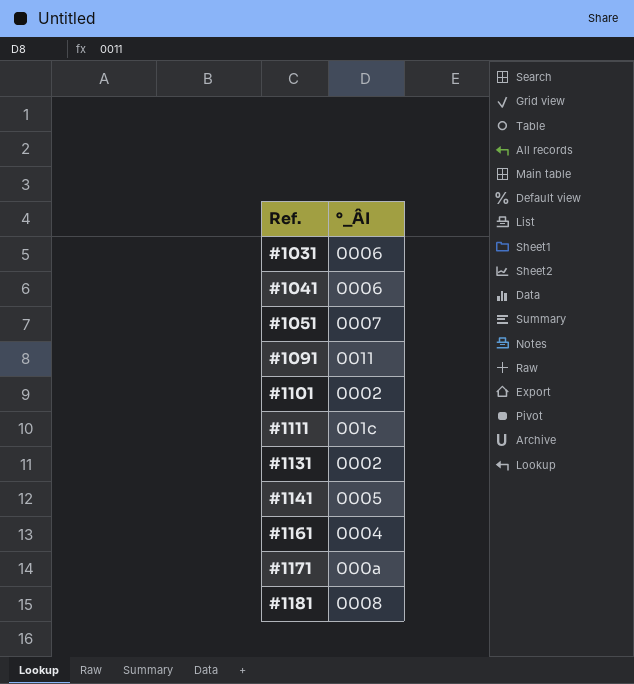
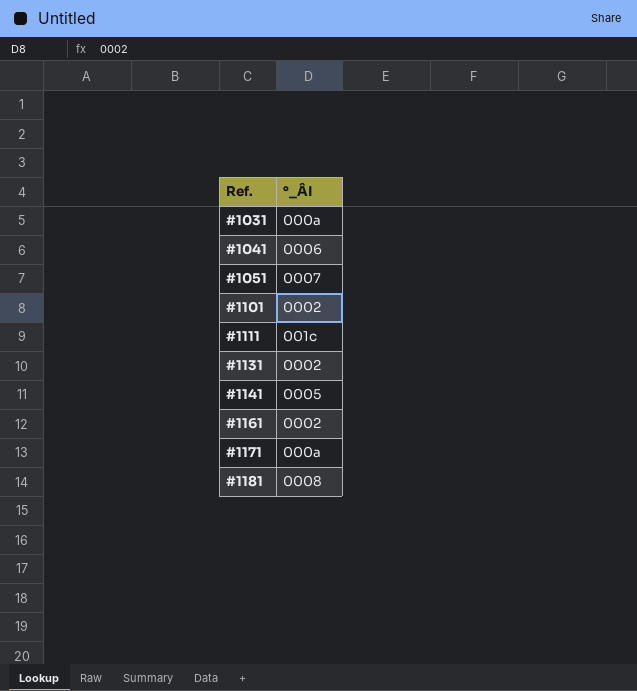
row #1091: 0011 -> none
#1031 | °_ÂI: 0006 -> 000a
#1161 | °_ÂI: 0004 -> 0002

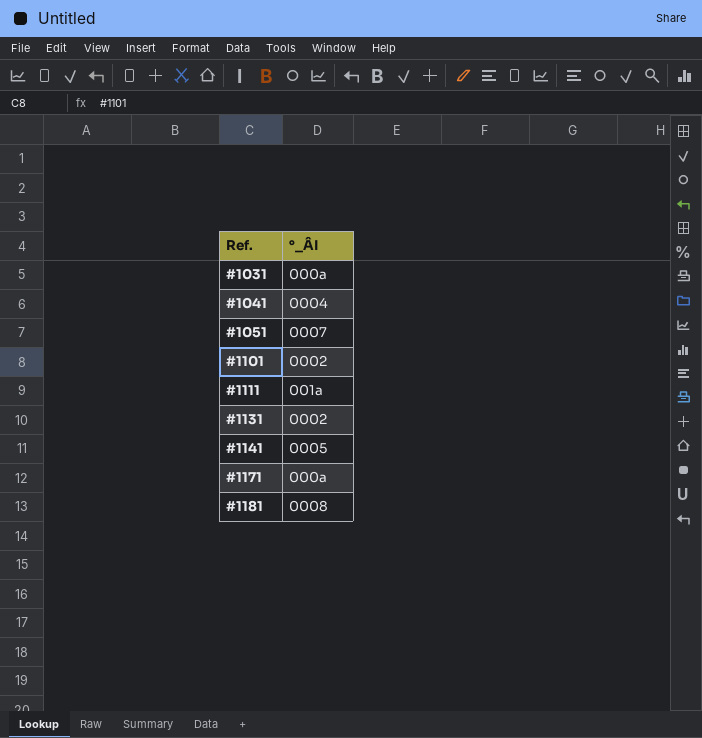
row #1161: 0002 -> none
#1041 | °_ÂI: 0006 -> 0004
#1111 | °_ÂI: 001c -> 001a

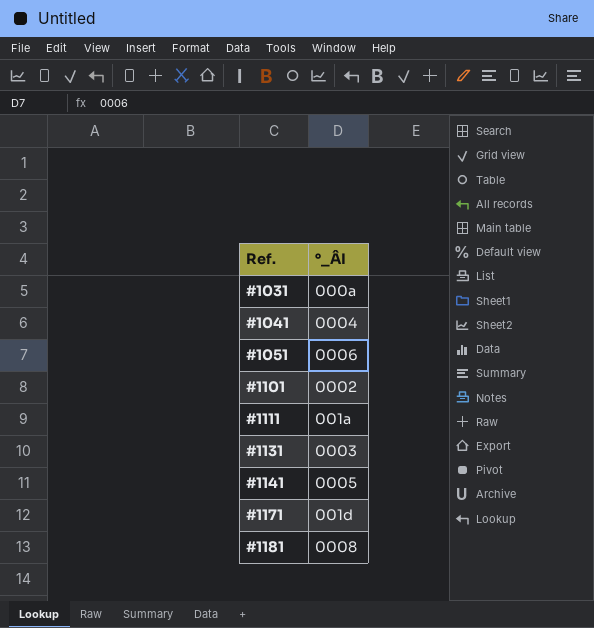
#1051 | °_ÂI: 0007 -> 0006
#1131 | °_ÂI: 0002 -> 0003
#1171 | °_ÂI: 000a -> 001d

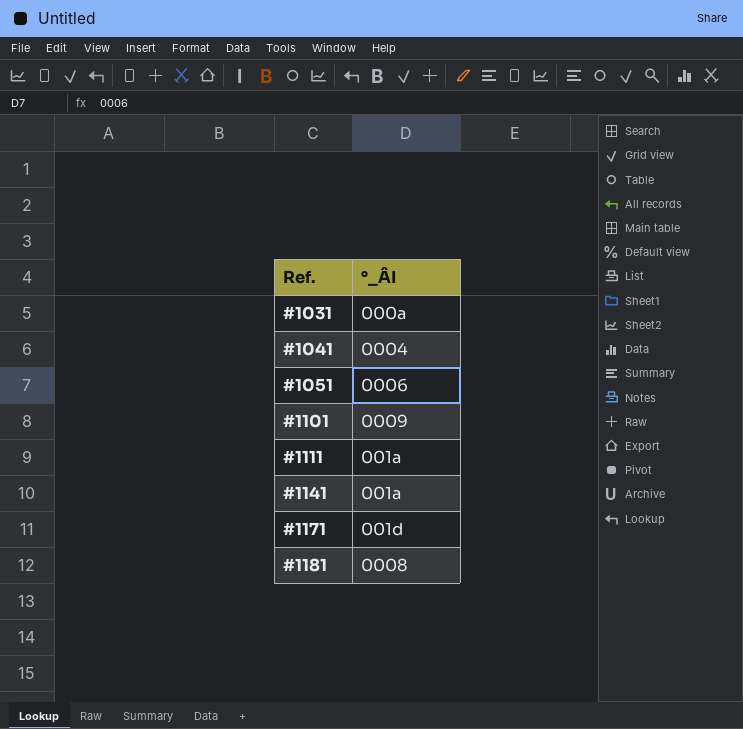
row #1131: 0003 -> none
#1101 | °_ÂI: 0002 -> 0009
#1141 | °_ÂI: 0005 -> 001a

